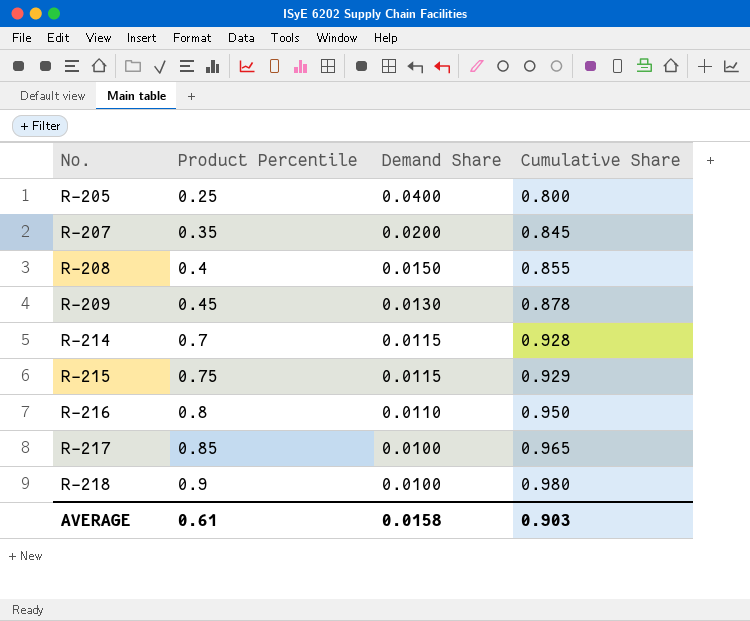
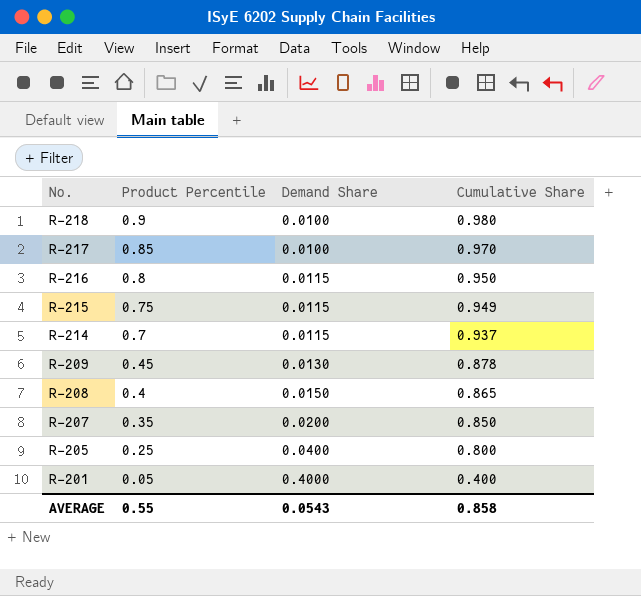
row order: No. ascending -> No. descending
R-217 | Cumulative Share: 0.965 -> 0.970
R-216 | Demand Share: 0.0110 -> 0.0115
R-215 | Cumulative Share: 0.929 -> 0.949
R-214 | Cumulative Share: 0.928 -> 0.937
R-208 | Cumulative Share: 0.855 -> 0.865
R-207 | Cumulative Share: 0.845 -> 0.850
row R-201: none -> 0.05 | 0.4000 | 0.400
AVERAGE | Product Percentile: 0.61 -> 0.55
AVERAGE | Demand Share: 0.0158 -> 0.0543
AVERAGE | Cumulative Share: 0.903 -> 0.858

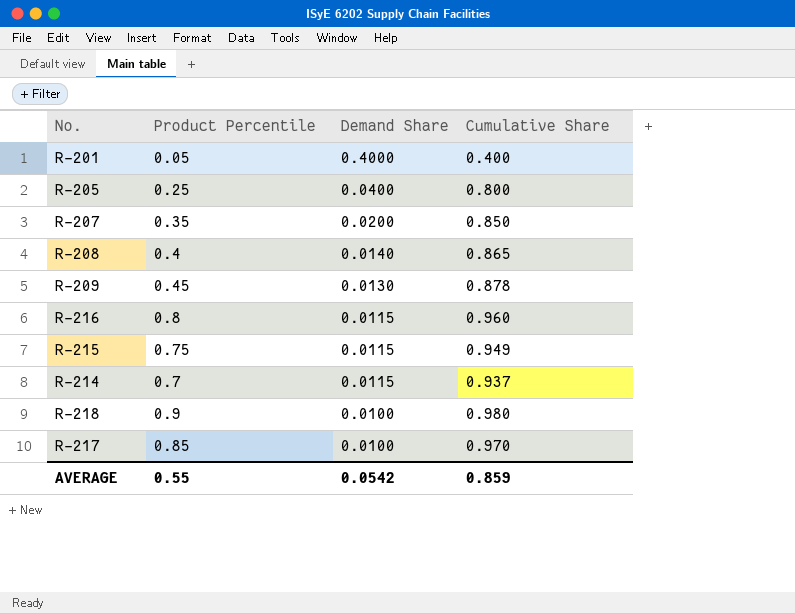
row order: No. descending -> Demand Share descending
R-208 | Demand Share: 0.0150 -> 0.0140
R-216 | Cumulative Share: 0.950 -> 0.960
AVERAGE | Demand Share: 0.0543 -> 0.0542
AVERAGE | Cumulative Share: 0.858 -> 0.859

